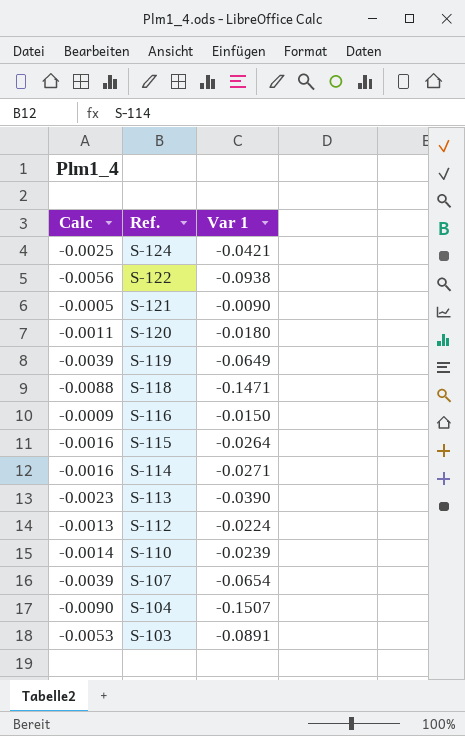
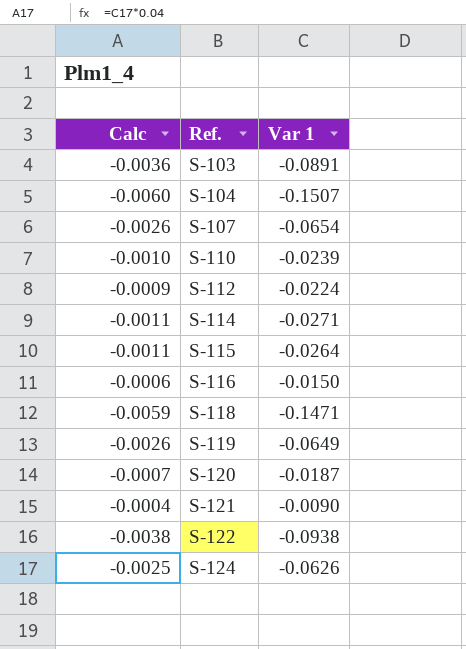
row order: Ref. descending -> Ref. ascending
column Calc | formula: [Var 1] * 0.06 -> [Var 1] * 0.04
row S-113: -0.0023 | -0.0390 -> none
S-120 | Var 1: -0.0180 -> -0.0187
S-124 | Var 1: -0.0421 -> -0.0626

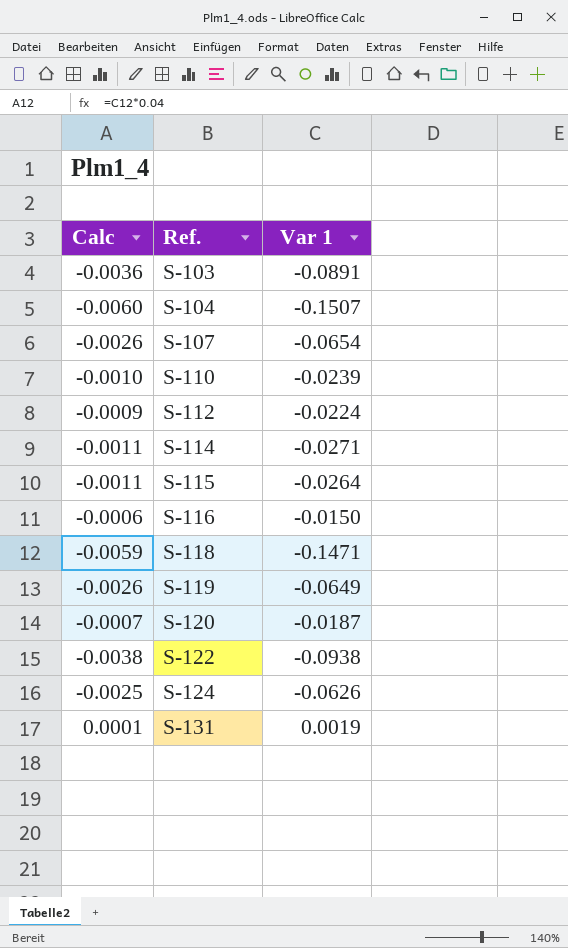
row S-121: -0.0004 | -0.0090 -> none
row S-131: none -> 0.0001 | 0.0019

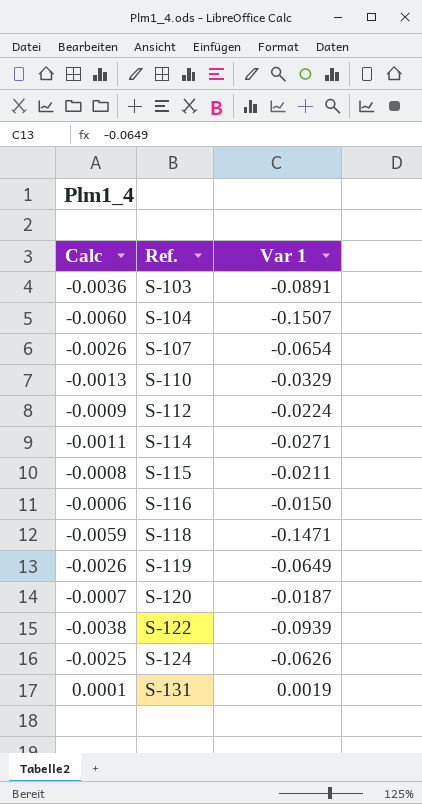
S-110 | Calc: -0.0010 -> -0.0013
S-110 | Var 1: -0.0239 -> -0.0329
S-115 | Calc: -0.0011 -> -0.0008
S-115 | Var 1: -0.0264 -> -0.0211
S-122 | Var 1: -0.0938 -> -0.0939

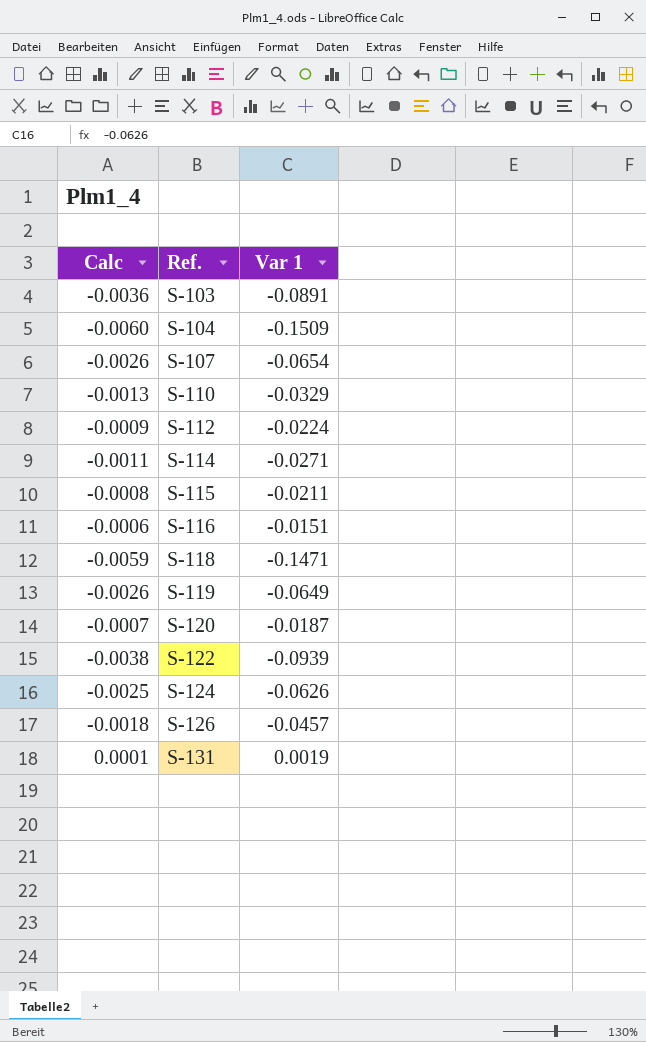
S-104 | Var 1: -0.1507 -> -0.1509
S-116 | Var 1: -0.0150 -> -0.0151
row S-126: none -> -0.0018 | -0.0457

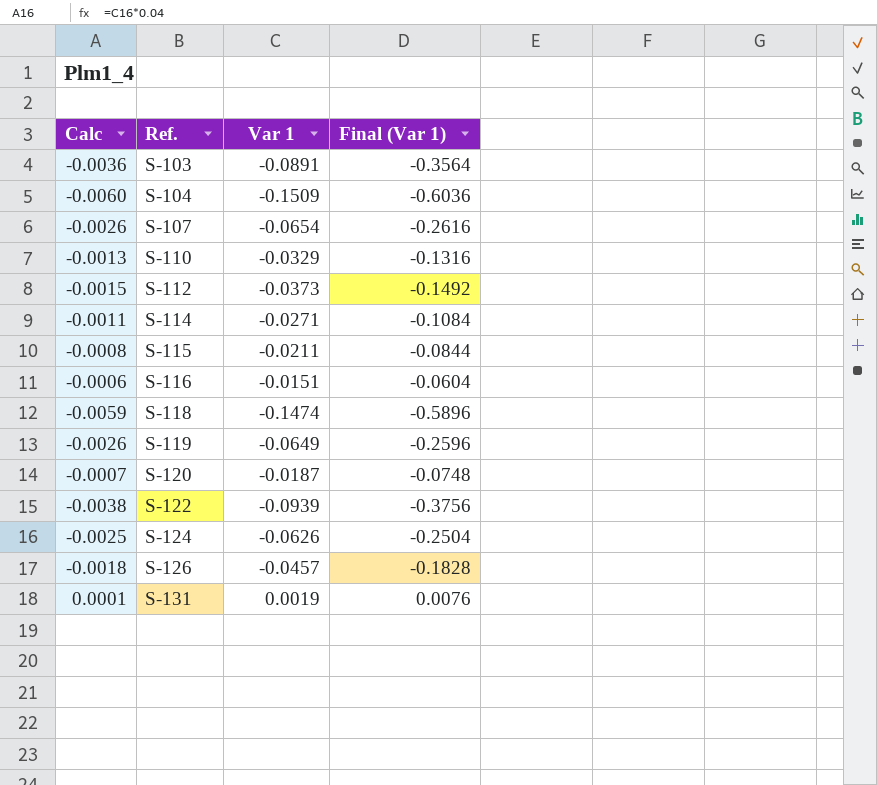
column Final (Var 1) | formula: none -> [Var 1] * 4
S-112 | Calc: -0.0009 -> -0.0015
S-112 | Var 1: -0.0224 -> -0.0373
S-118 | Var 1: -0.1471 -> -0.1474

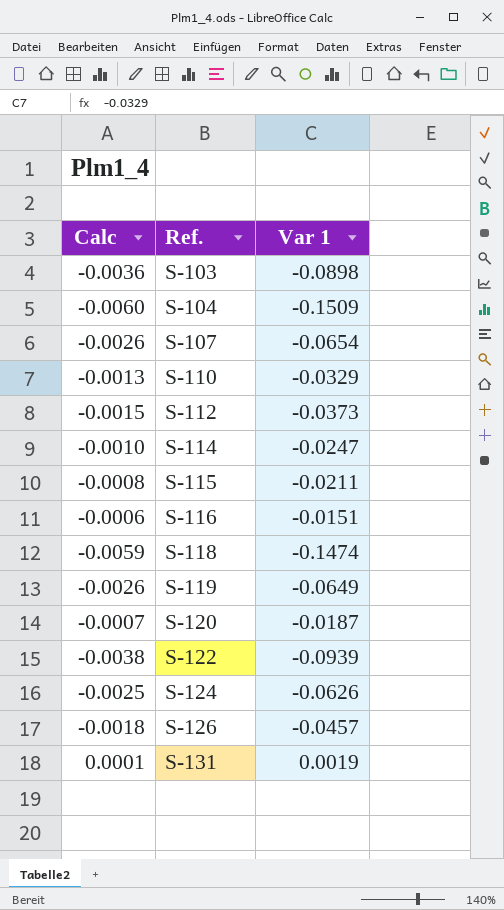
column Final (Var 1) | formula: [Var 1] * 4 -> none
S-103 | Var 1: -0.0891 -> -0.0898
S-114 | Calc: -0.0011 -> -0.0010
S-114 | Var 1: -0.0271 -> -0.0247

